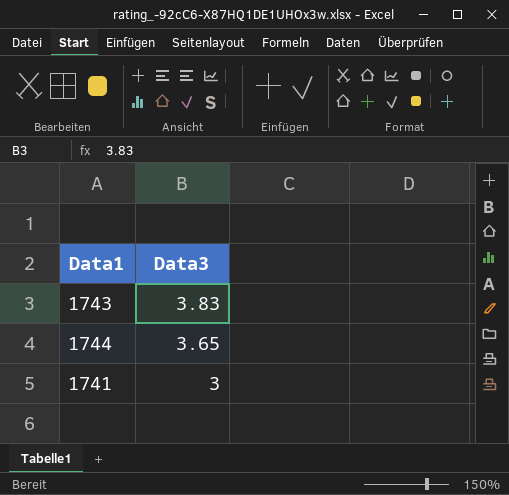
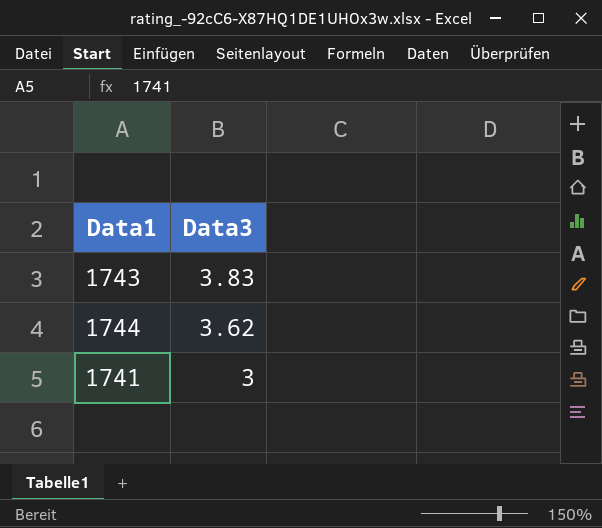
1744 | Data3: 3.65 -> 3.62

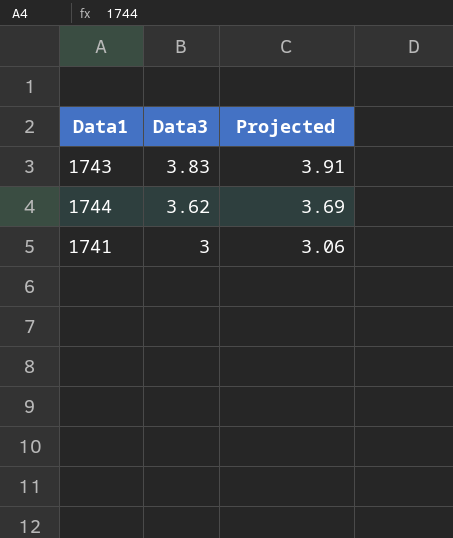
column Projected | formula: none -> [Data3] * 1.02

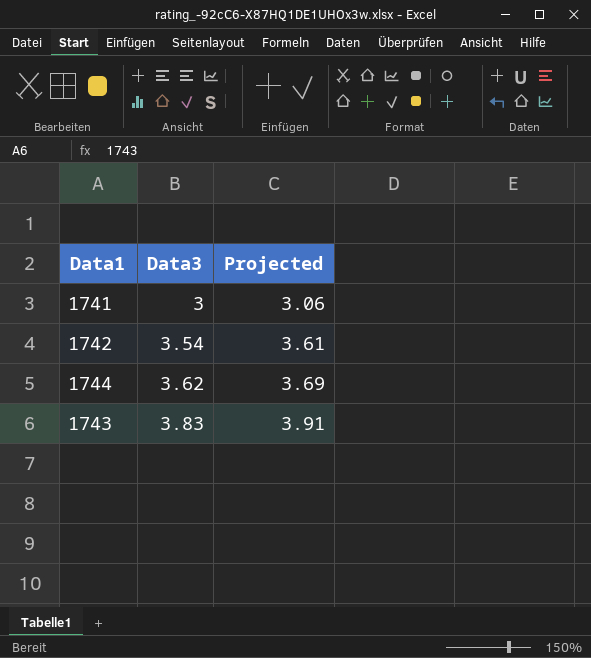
row order: Data3 descending -> Data3 ascending
row 1742: none -> 3.54 | 3.61

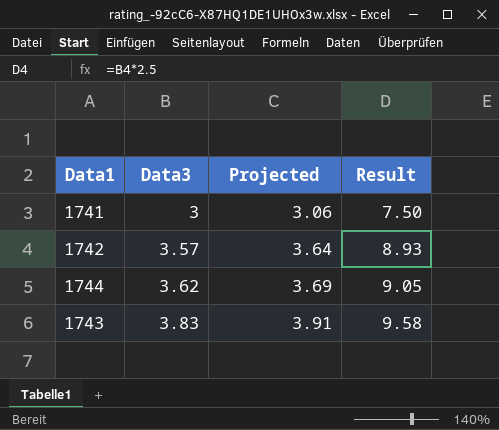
column Result | formula: none -> [Data3] * 2.5
1742 | Data3: 3.54 -> 3.57
1742 | Projected: 3.61 -> 3.64

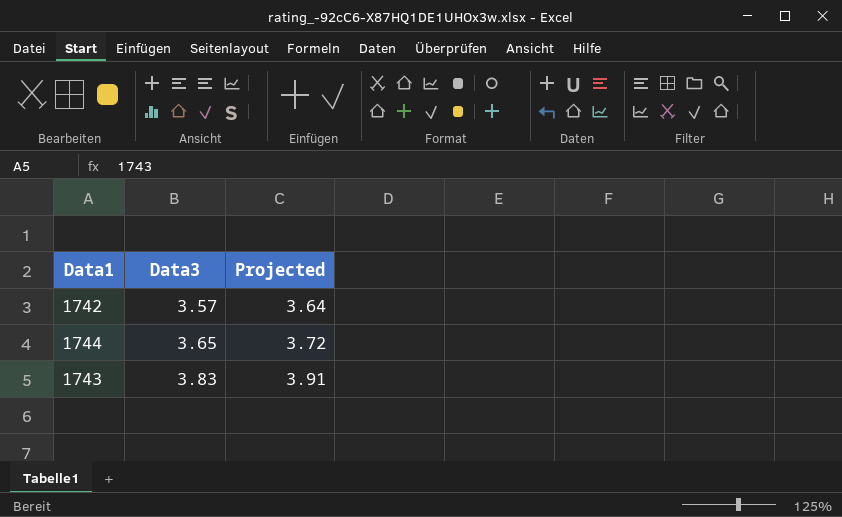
column Result | formula: [Data3] * 2.5 -> none
row 1741: 3 | 3.06 | 7.50 -> none
1744 | Data3: 3.62 -> 3.65
1744 | Projected: 3.69 -> 3.72

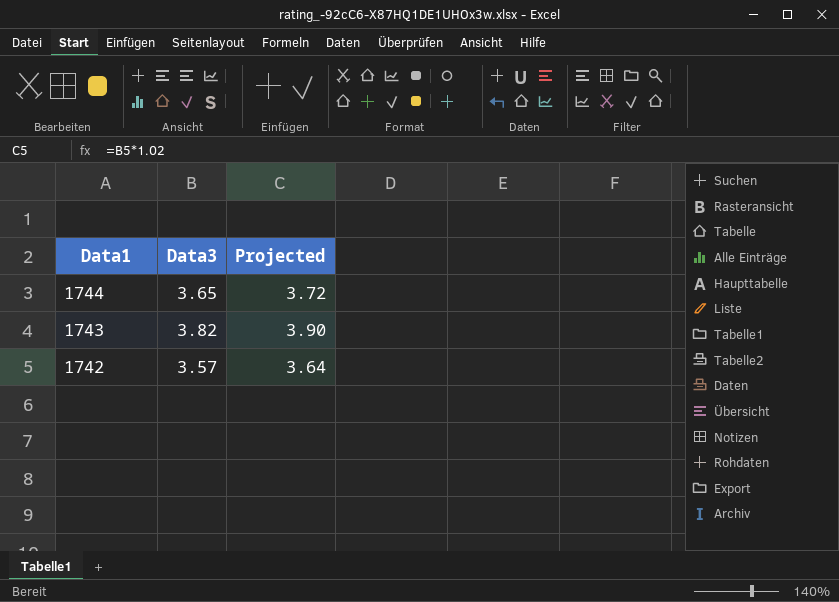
row order: Data3 ascending -> Data1 descending
1743 | Data3: 3.83 -> 3.82
1743 | Projected: 3.91 -> 3.90

